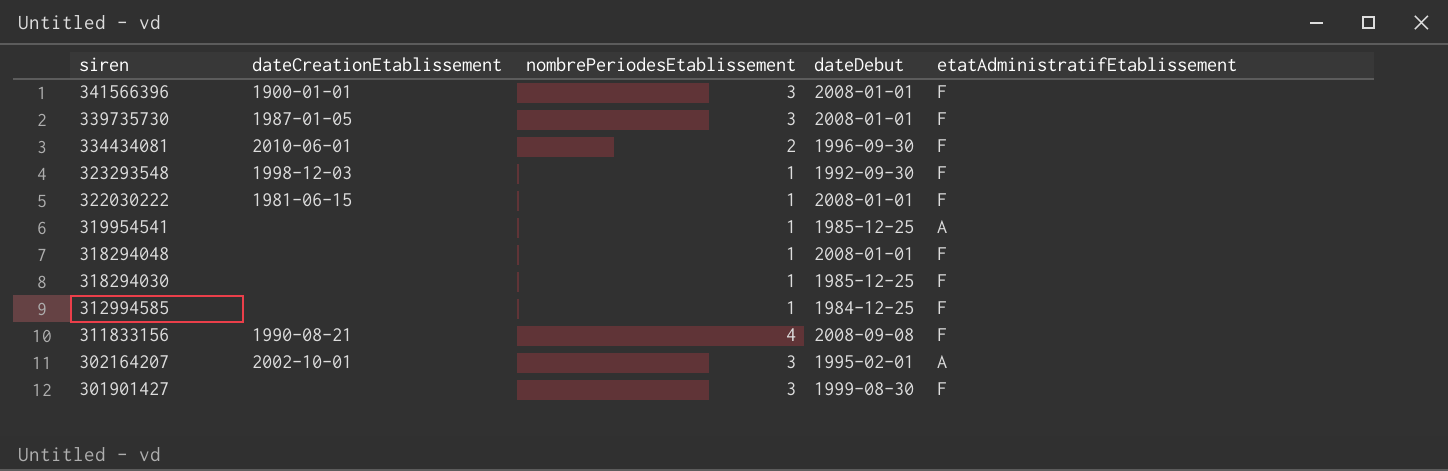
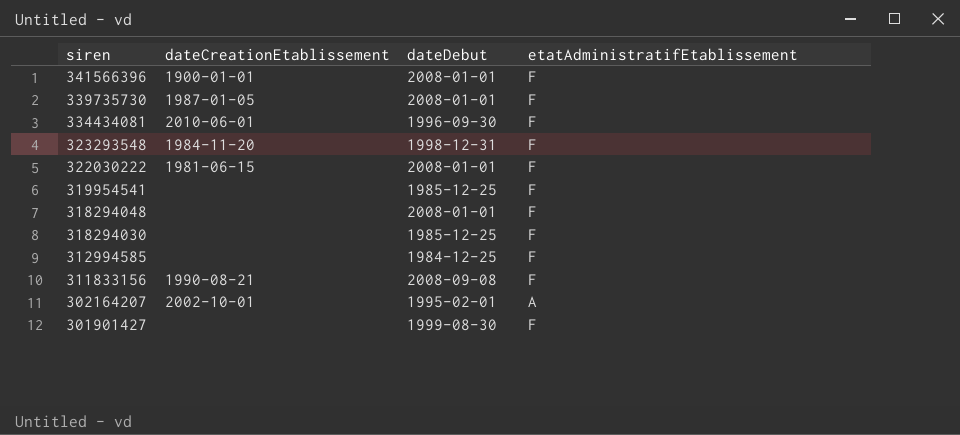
column nombrePeriodesEtablissement | position: 3 -> none
323293548 | dateCreationEtablissement: 1998-12-03 -> 1984-11-20
323293548 | dateDebut: 1992-09-30 -> 1998-12-31
319954541 | etatAdministratifEtablissement: A -> F

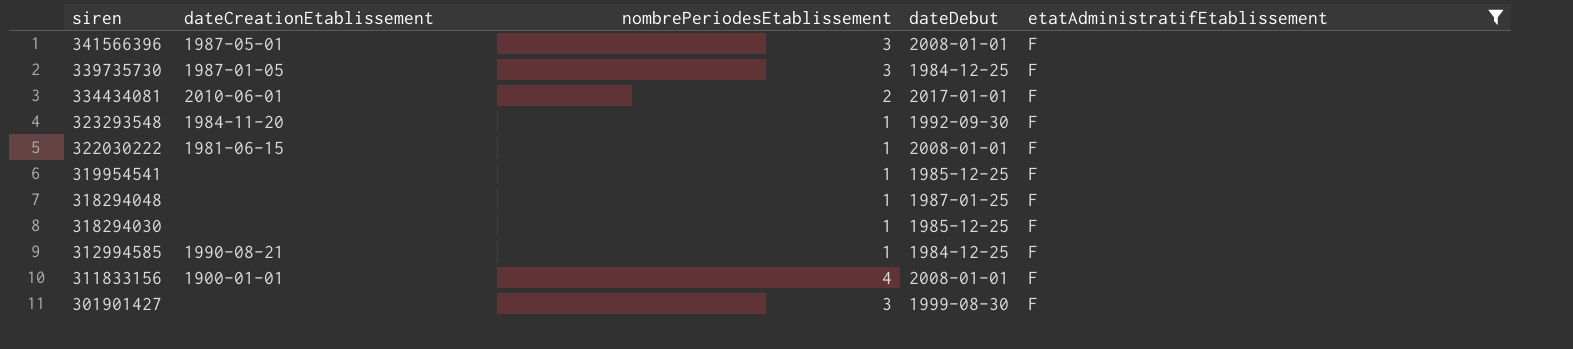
filter: none -> etatAdministratifEtablissement = F
column nombrePeriodesEtablissement | position: none -> 3
341566396 | dateCreationEtablissement: 1900-01-01 -> 1987-05-01
339735730 | dateDebut: 2008-01-01 -> 1984-12-25
334434081 | dateDebut: 1996-09-30 -> 2017-01-01
323293548 | dateDebut: 1998-12-31 -> 1992-09-30
318294048 | dateDebut: 2008-01-01 -> 1987-01-25
312994585 | dateCreationEtablissement: none -> 1990-08-21
311833156 | dateCreationEtablissement: 1990-08-21 -> 1900-01-01
311833156 | dateDebut: 2008-09-08 -> 2008-01-01

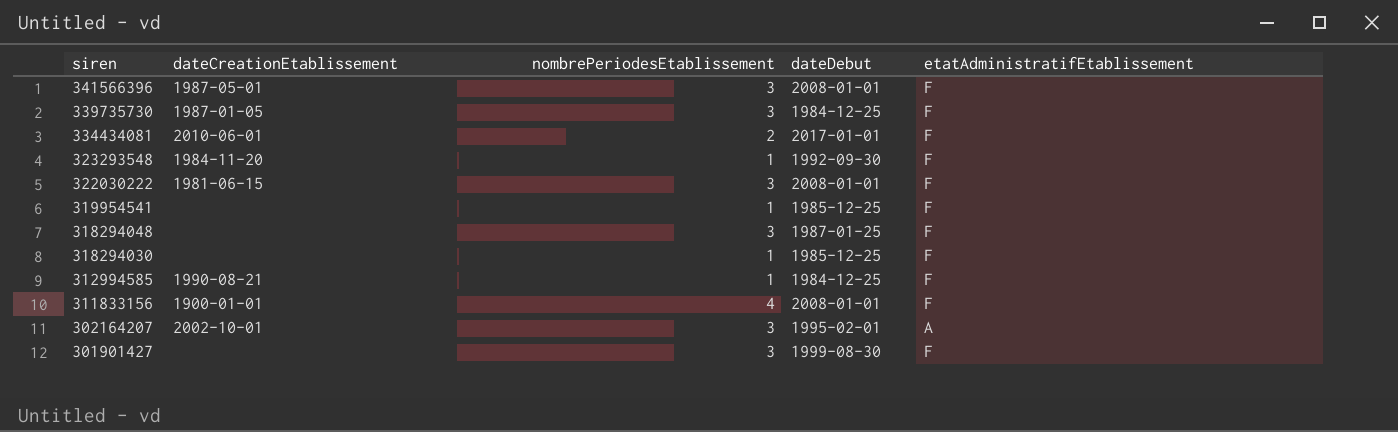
filter: etatAdministratifEtablissement = F -> none
322030222 | nombrePeriodesEtablissement: 1 -> 3
318294048 | nombrePeriodesEtablissement: 1 -> 3

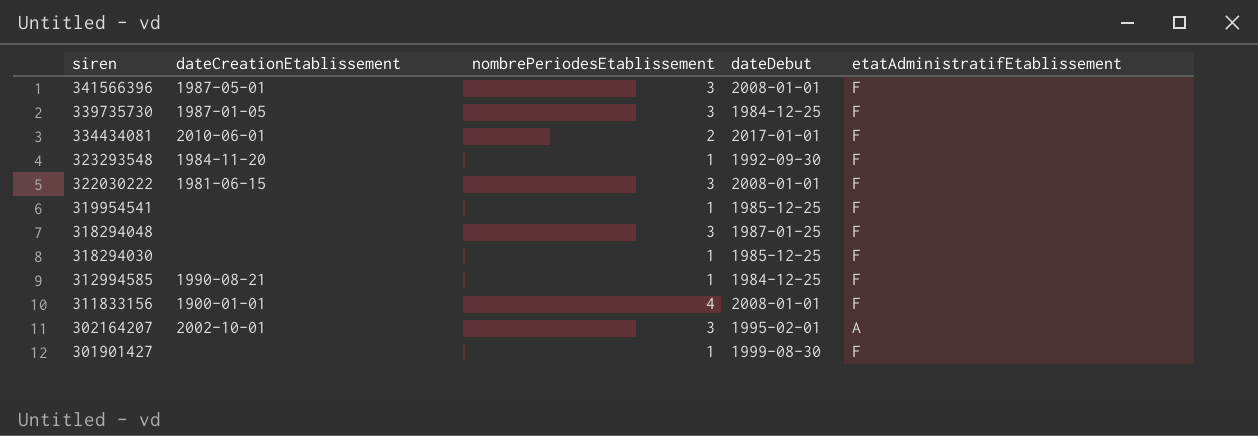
301901427 | nombrePeriodesEtablissement: 3 -> 1

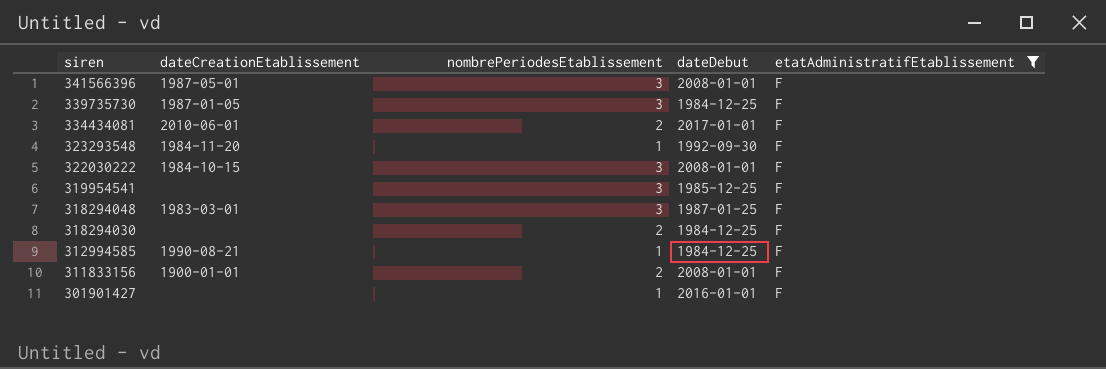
filter: none -> etatAdministratifEtablissement = F
322030222 | dateCreationEtablissement: 1981-06-15 -> 1984-10-15
319954541 | nombrePeriodesEtablissement: 1 -> 3
318294048 | dateCreationEtablissement: none -> 1983-03-01
318294030 | nombrePeriodesEtablissement: 1 -> 2
318294030 | dateDebut: 1985-12-25 -> 1984-12-25
311833156 | nombrePeriodesEtablissement: 4 -> 2
301901427 | dateDebut: 1999-08-30 -> 2016-01-01

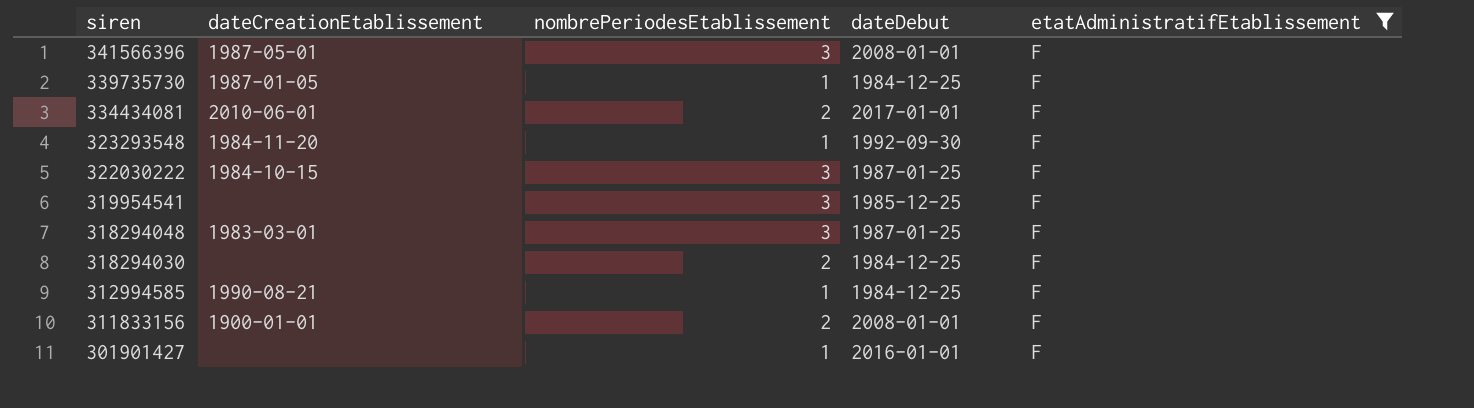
339735730 | nombrePeriodesEtablissement: 3 -> 1
322030222 | dateDebut: 2008-01-01 -> 1987-01-25

